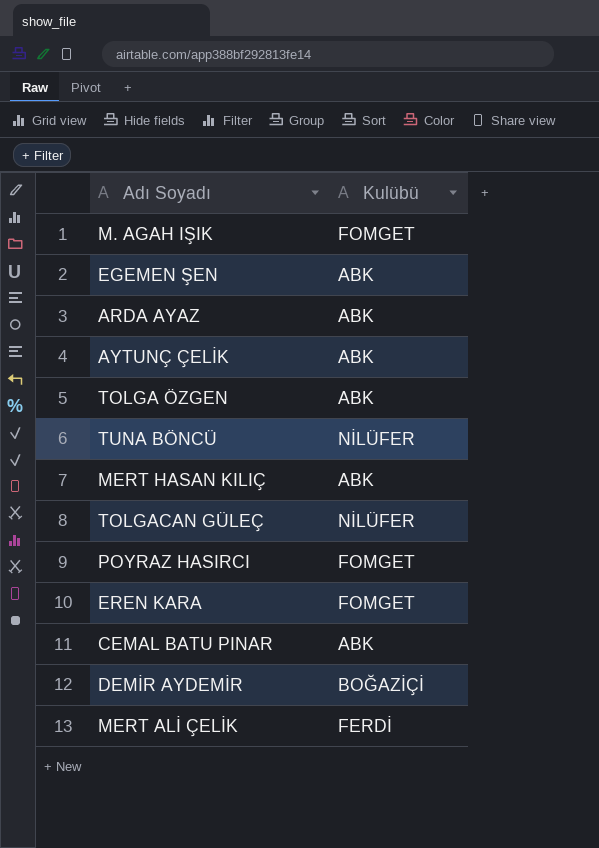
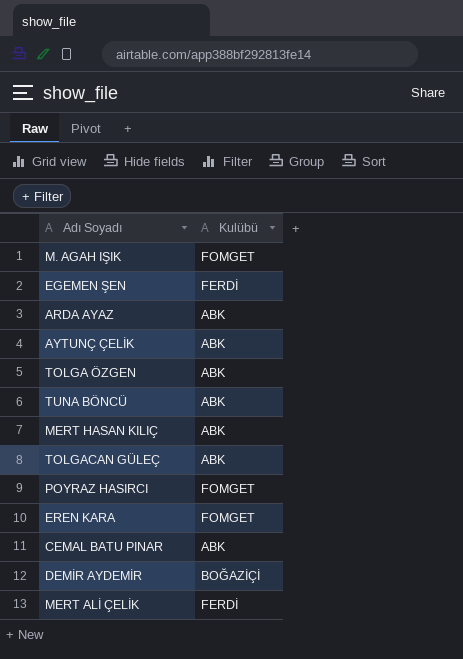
EGEMEN ŞEN | Kulübü: ABK -> FERDİ
TUNA BÖNCÜ | Kulübü: NİLÜFER -> ABK
TOLGACAN GÜLEÇ | Kulübü: NİLÜFER -> ABK

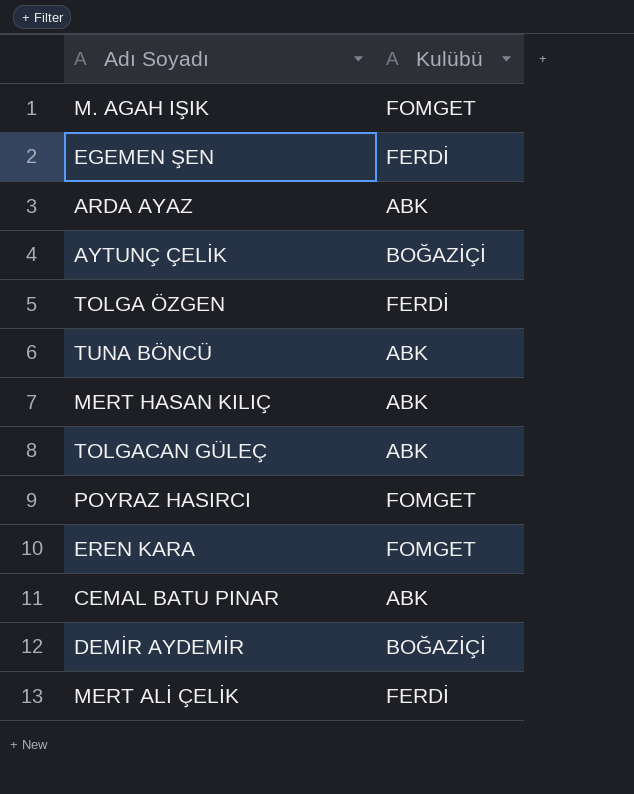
AYTUNÇ ÇELİK | Kulübü: ABK -> BOĞAZİÇİ
TOLGA ÖZGEN | Kulübü: ABK -> FERDİ

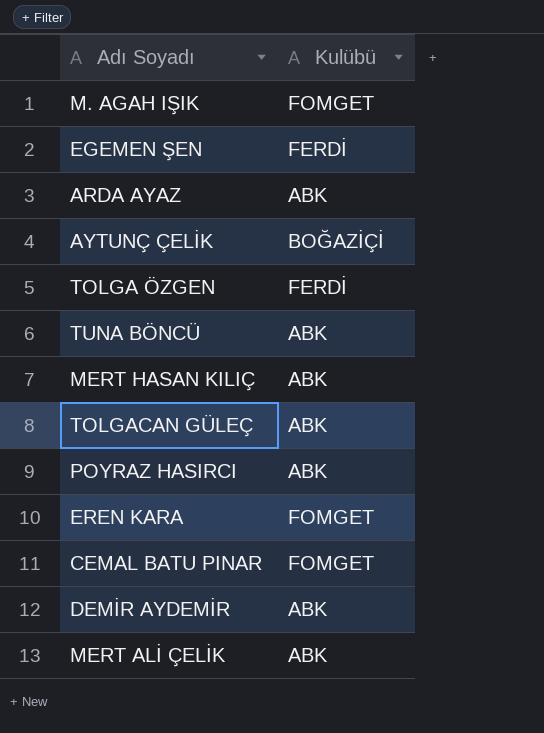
POYRAZ HASIRCI | Kulübü: FOMGET -> ABK
CEMAL BATU PINAR | Kulübü: ABK -> FOMGET
DEMİR AYDEMİR | Kulübü: BOĞAZİÇİ -> ABK
MERT ALİ ÇELİK | Kulübü: FERDİ -> ABK

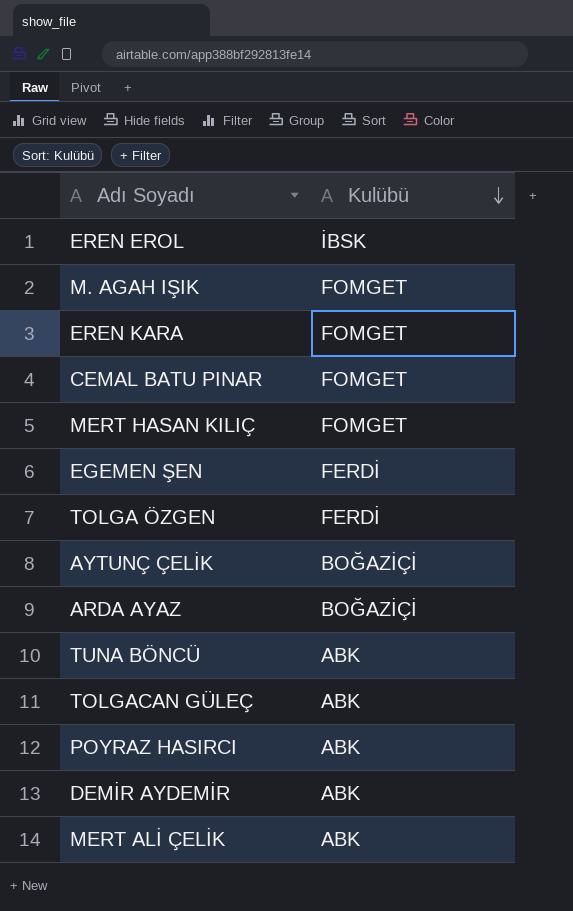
row order: none -> Kulübü descending
row EREN EROL: none -> İBSK
MERT HASAN KILIÇ | Kulübü: ABK -> FOMGET
ARDA AYAZ | Kulübü: ABK -> BOĞAZİÇİ

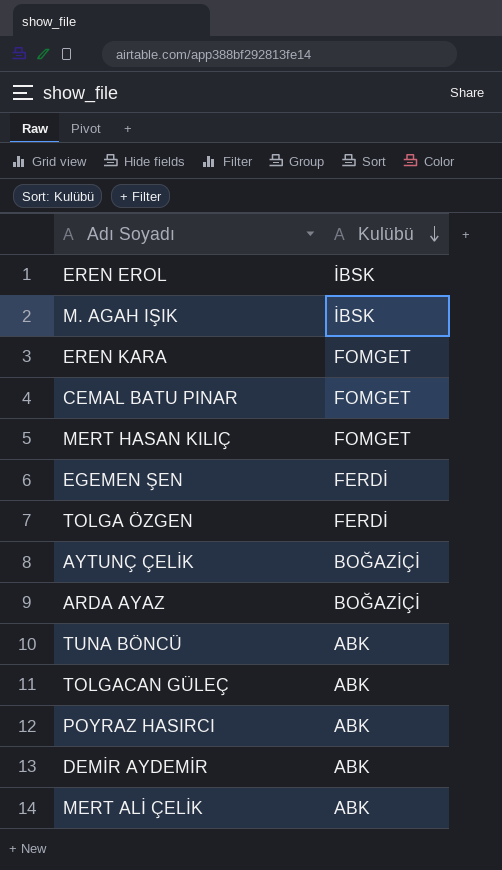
M. AGAH IŞIK | Kulübü: FOMGET -> İBSK

